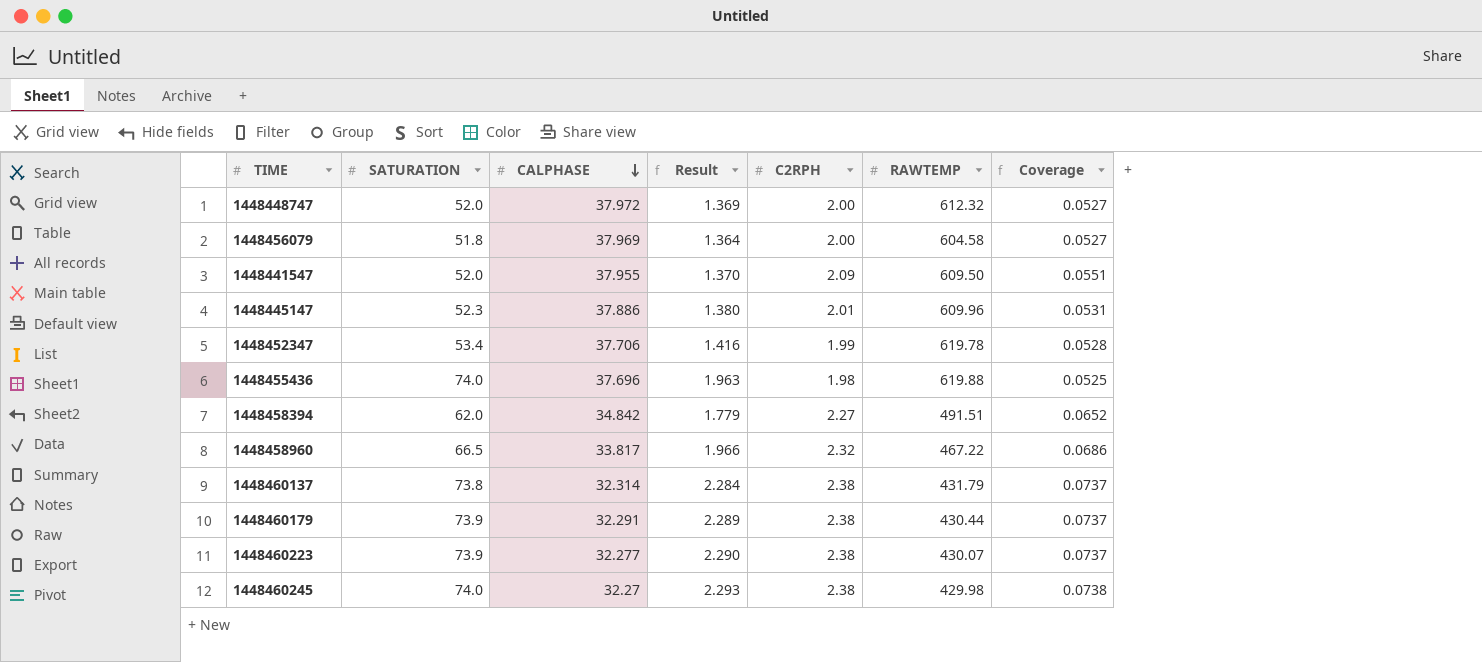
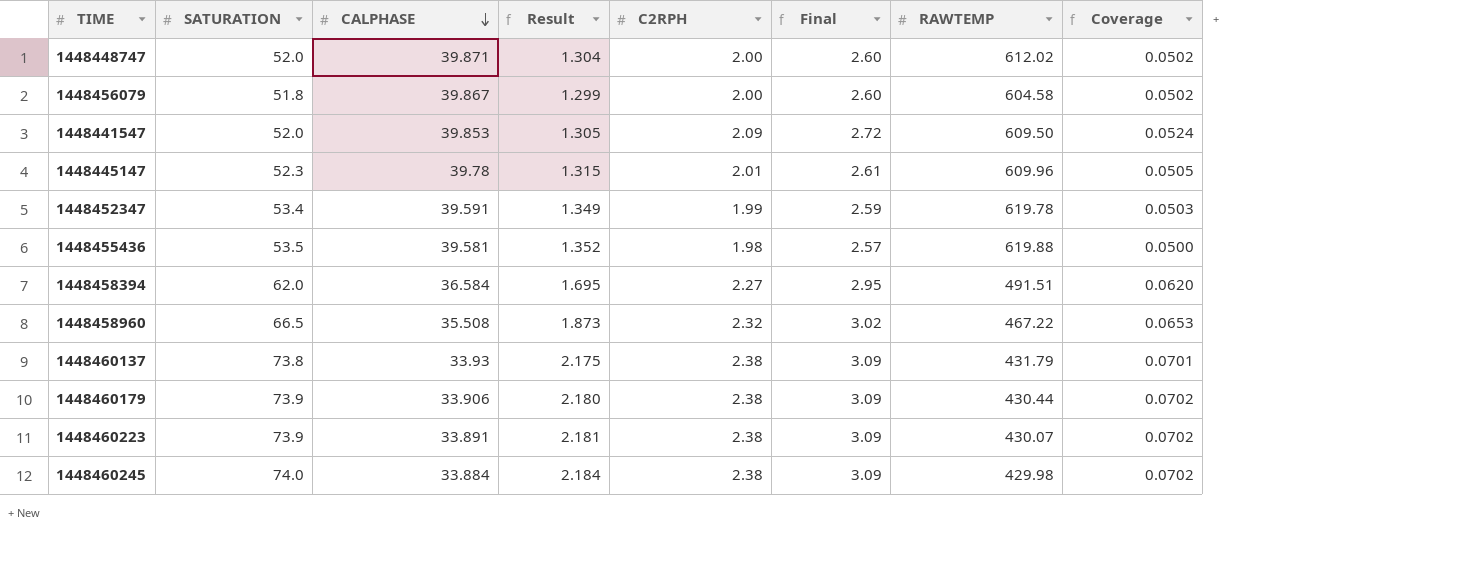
column Final | formula: none -> [C2RPH] * 1.3
1448448747 | CALPHASE: 37.972 -> 39.871
1448448747 | Result: 1.369 -> 1.304
1448448747 | RAWTEMP: 612.32 -> 612.02
1448448747 | Coverage: 0.0527 -> 0.0502
1448456079 | CALPHASE: 37.969 -> 39.867
1448456079 | Result: 1.364 -> 1.299
1448456079 | Coverage: 0.0527 -> 0.0502
1448441547 | CALPHASE: 37.955 -> 39.853
1448441547 | Result: 1.370 -> 1.305
1448441547 | Coverage: 0.0551 -> 0.0524
1448445147 | CALPHASE: 37.886 -> 39.78
1448445147 | Result: 1.380 -> 1.315
1448445147 | Coverage: 0.0531 -> 0.0505
1448452347 | CALPHASE: 37.706 -> 39.591
1448452347 | Result: 1.416 -> 1.349
1448452347 | Coverage: 0.0528 -> 0.0503
1448455436 | SATURATION: 74.0 -> 53.5
1448455436 | CALPHASE: 37.696 -> 39.581
1448455436 | Result: 1.963 -> 1.352
1448455436 | Coverage: 0.0525 -> 0.0500
1448458394 | CALPHASE: 34.842 -> 36.584
1448458394 | Result: 1.779 -> 1.695
1448458394 | Coverage: 0.0652 -> 0.0620
1448458960 | CALPHASE: 33.817 -> 35.508
1448458960 | Result: 1.966 -> 1.873
1448458960 | Coverage: 0.0686 -> 0.0653
1448460137 | CALPHASE: 32.314 -> 33.93
1448460137 | Result: 2.284 -> 2.175
1448460137 | Coverage: 0.0737 -> 0.0701
1448460179 | CALPHASE: 32.291 -> 33.906
1448460179 | Result: 2.289 -> 2.180
1448460179 | Coverage: 0.0737 -> 0.0702
1448460223 | CALPHASE: 32.277 -> 33.891
1448460223 | Result: 2.290 -> 2.181
1448460223 | Coverage: 0.0737 -> 0.0702
1448460245 | CALPHASE: 32.27 -> 33.884
1448460245 | Result: 2.293 -> 2.184
1448460245 | Coverage: 0.0738 -> 0.0702

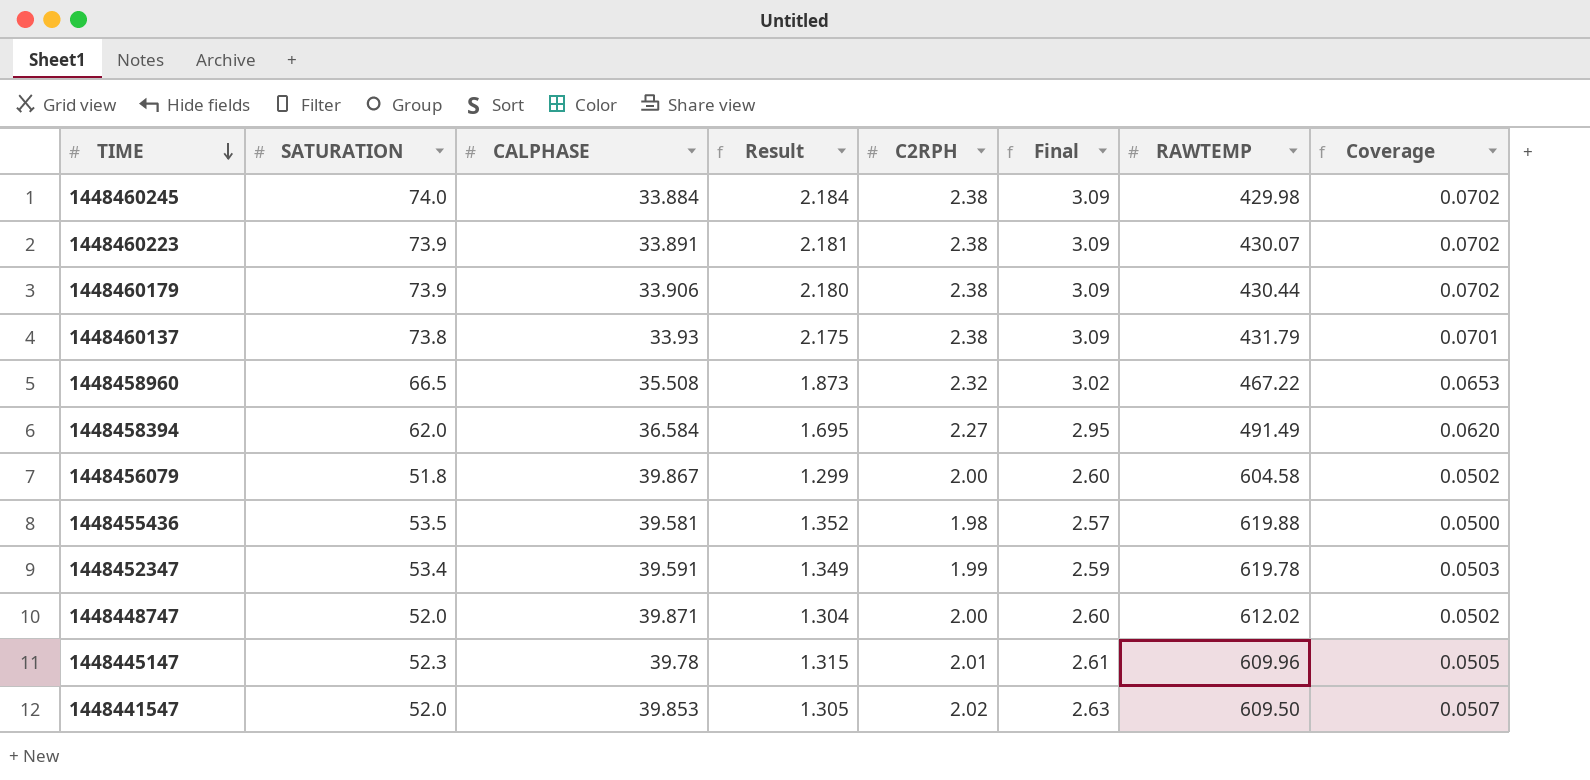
row order: CALPHASE descending -> TIME descending
1448458394 | RAWTEMP: 491.51 -> 491.49
1448441547 | C2RPH: 2.09 -> 2.02
1448441547 | Final: 2.72 -> 2.63
1448441547 | Coverage: 0.0524 -> 0.0507

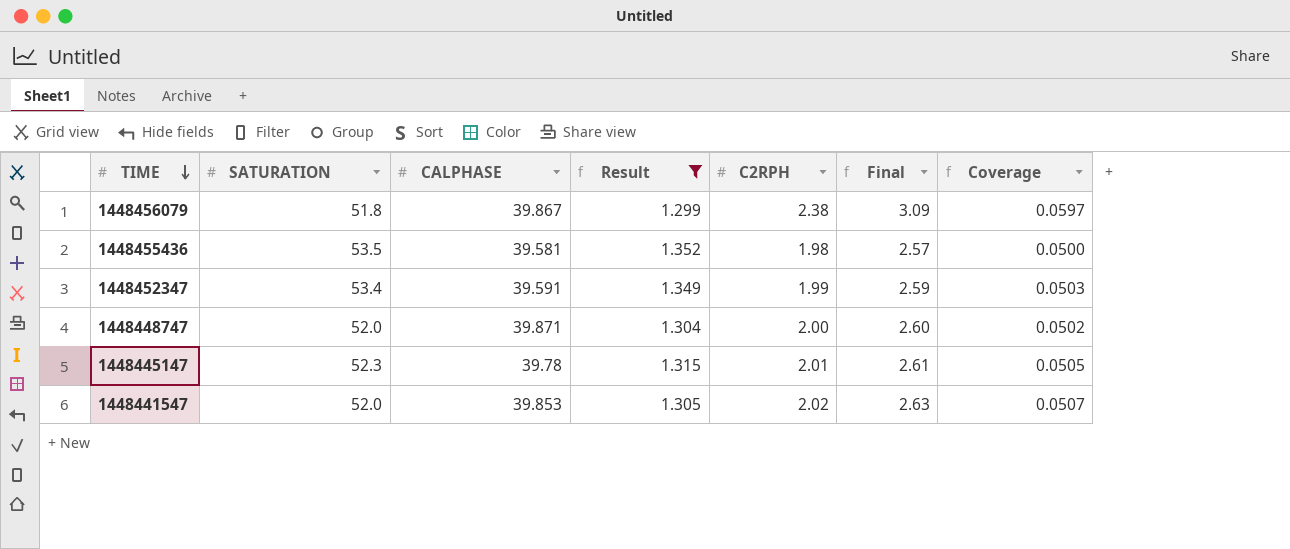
filter: none -> Result <= 1.352
column RAWTEMP | position: 7 -> none
1448456079 | C2RPH: 2.00 -> 2.38
1448456079 | Final: 2.60 -> 3.09
1448456079 | Coverage: 0.0502 -> 0.0597

